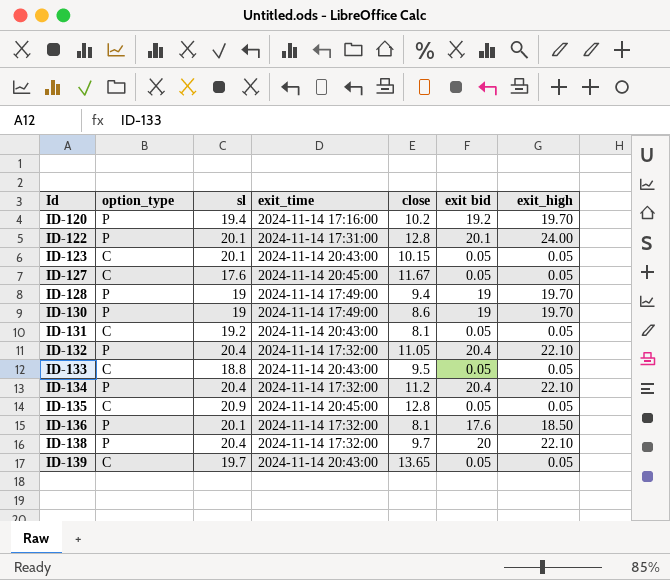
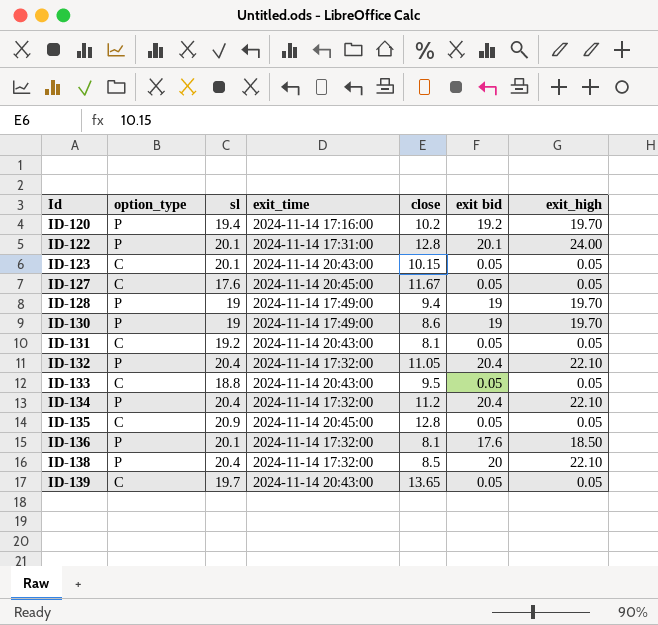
ID-138 | close: 9.7 -> 8.5

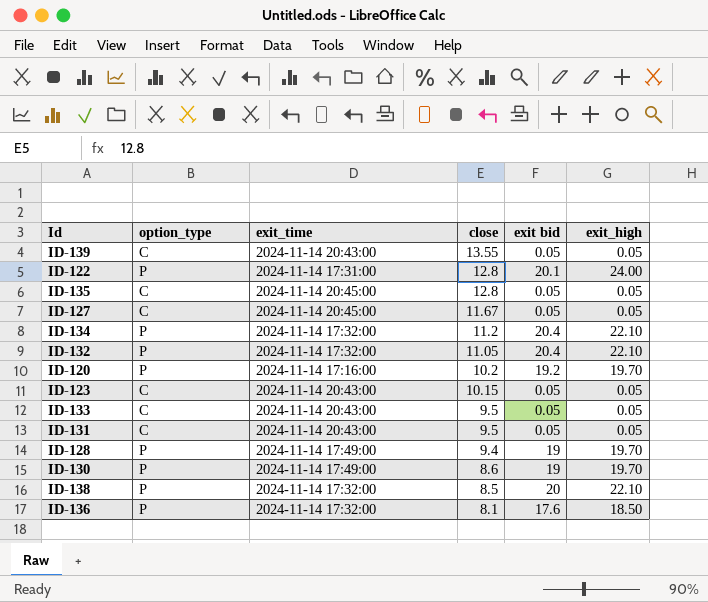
row order: Id ascending -> close descending
column sl | position: 3 -> none
ID-139 | close: 13.65 -> 13.55
ID-131 | close: 8.1 -> 9.5

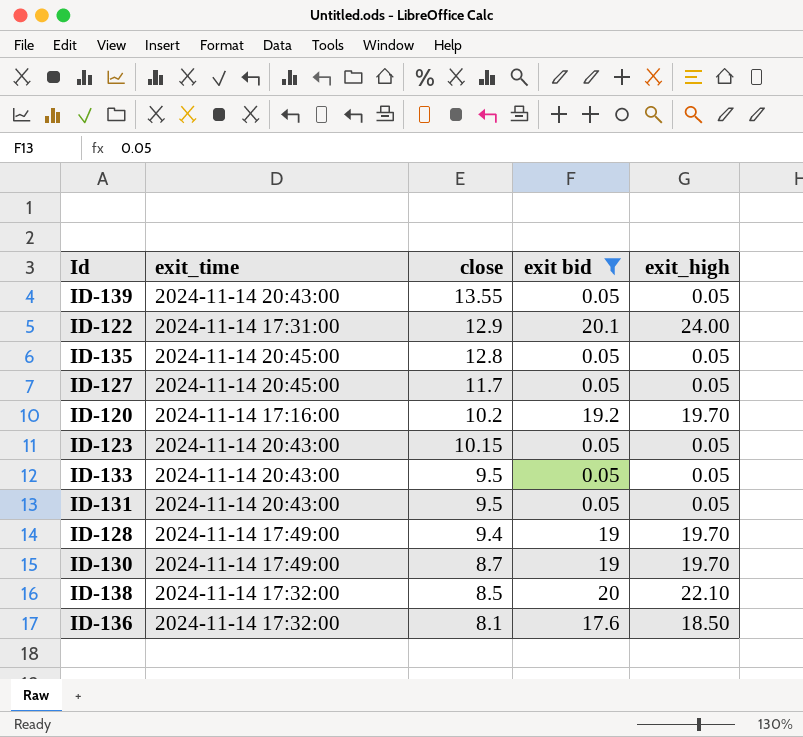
filter: none -> exit bid != 20.4
column option_type | position: 2 -> none
ID-122 | close: 12.8 -> 12.9
ID-127 | close: 11.67 -> 11.7
ID-130 | close: 8.6 -> 8.7

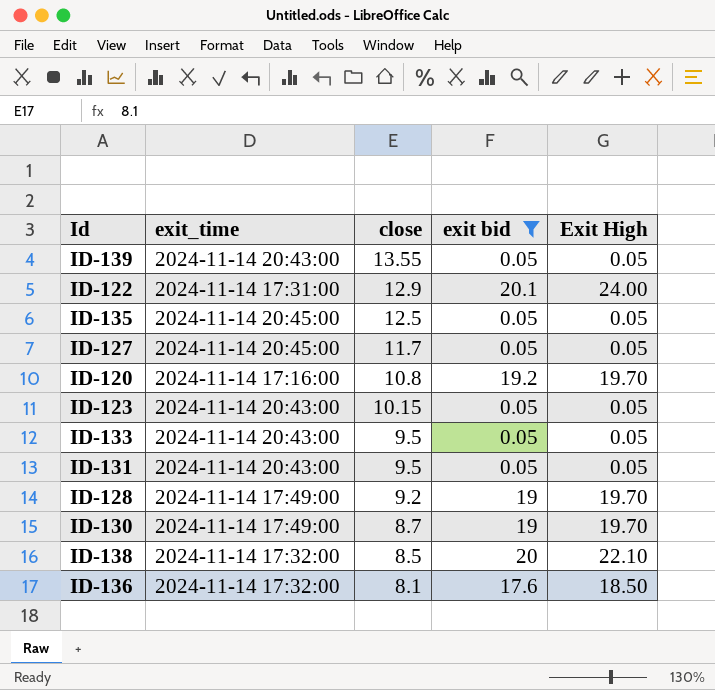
column name: exit_high -> Exit High
ID-135 | close: 12.8 -> 12.5
ID-120 | close: 10.2 -> 10.8
ID-128 | close: 9.4 -> 9.2

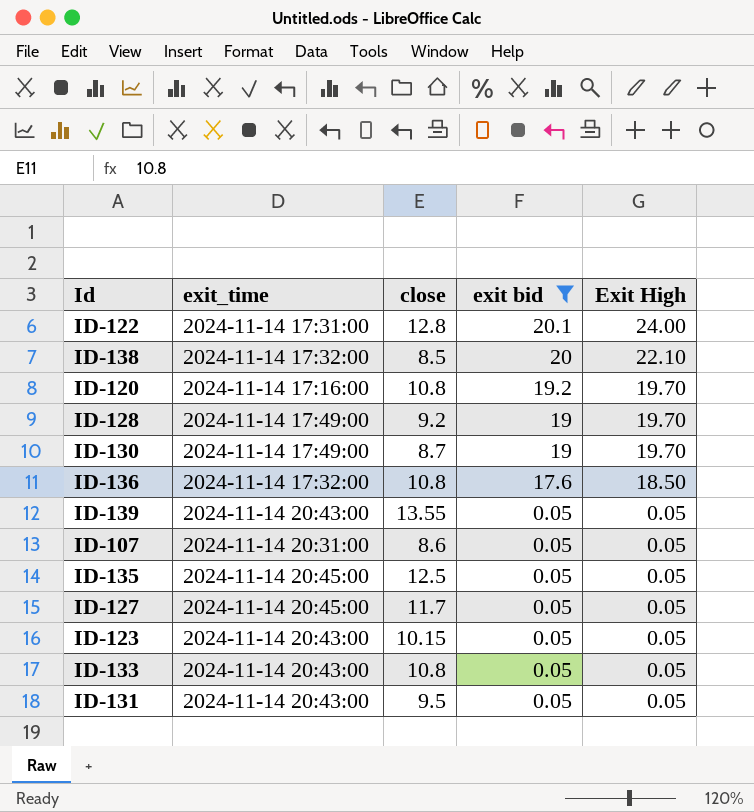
row order: close descending -> exit bid descending
ID-122 | close: 12.9 -> 12.8
ID-136 | close: 8.1 -> 10.8
row ID-107: none -> 2024-11-14 20:31:00 | 8.6 | 0.05 | 0.05
ID-133 | close: 9.5 -> 10.8

